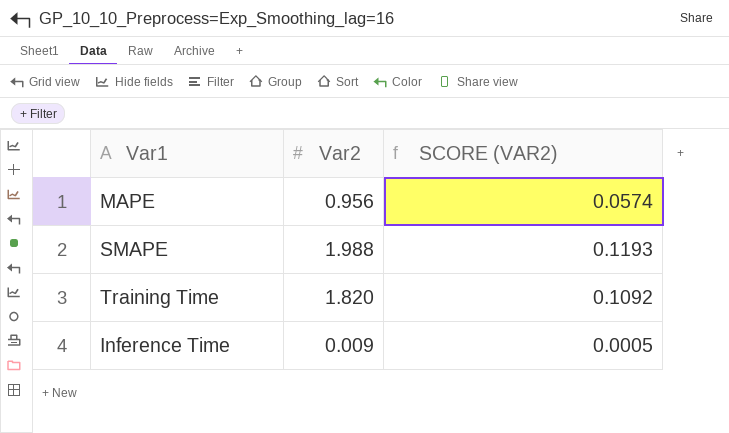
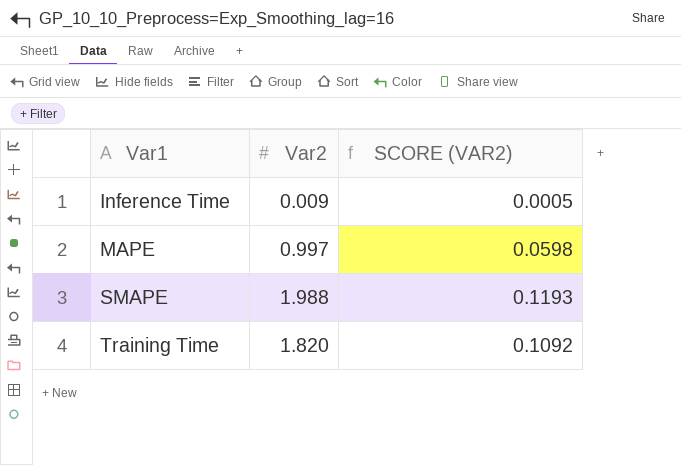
row order: none -> Var1 ascending
MAPE | Var2: 0.956 -> 0.997
MAPE | SCORE (VAR2): 0.0574 -> 0.0598

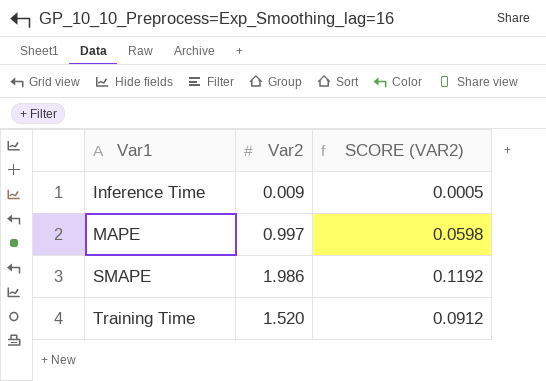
SMAPE | Var2: 1.988 -> 1.986
SMAPE | SCORE (VAR2): 0.1193 -> 0.1192
Training Time | Var2: 1.820 -> 1.520
Training Time | SCORE (VAR2): 0.1092 -> 0.0912

